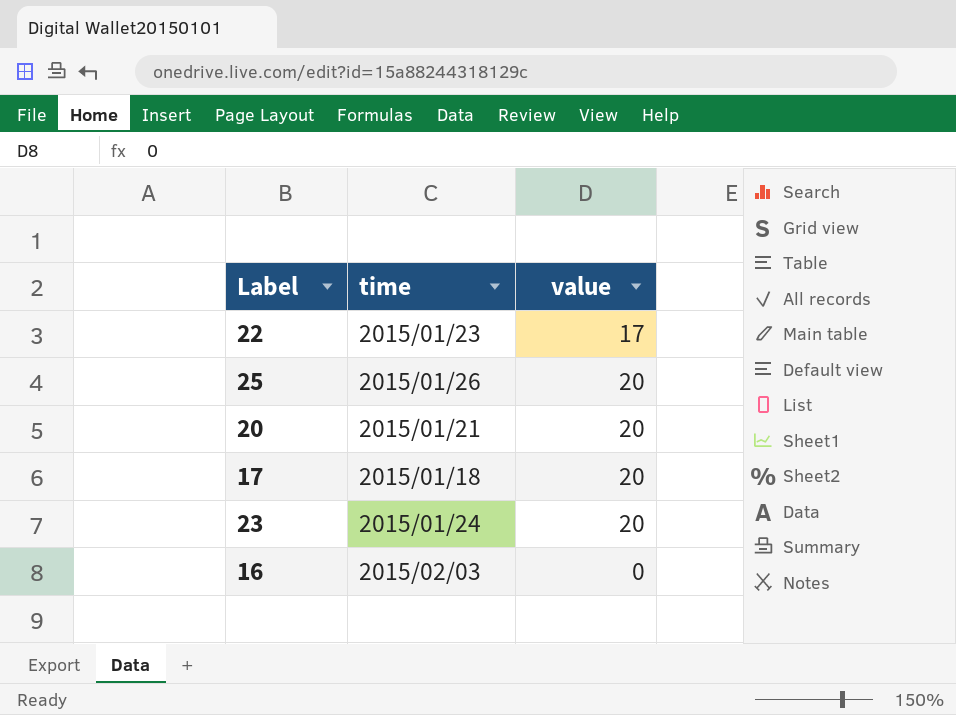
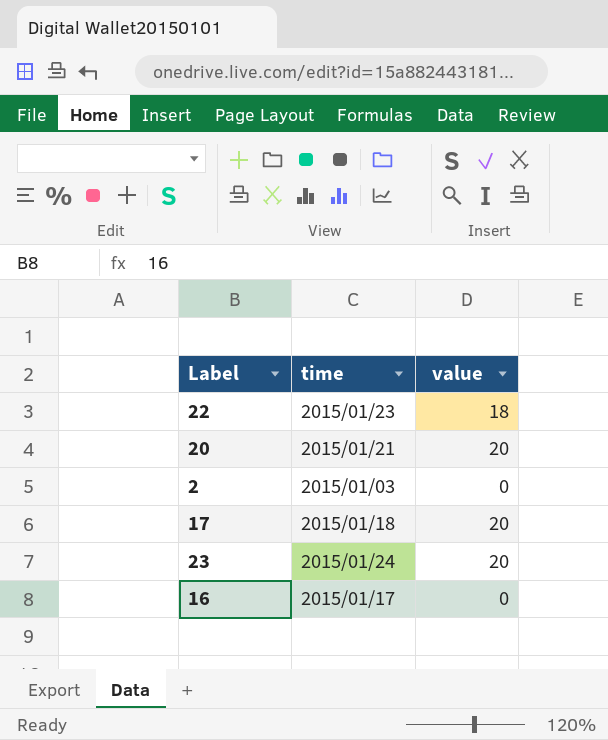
row 25: 2015/01/26 | 20 -> none
22 | value: 17 -> 18
row 2: none -> 2015/01/03 | 0
16 | time: 2015/02/03 -> 2015/01/17

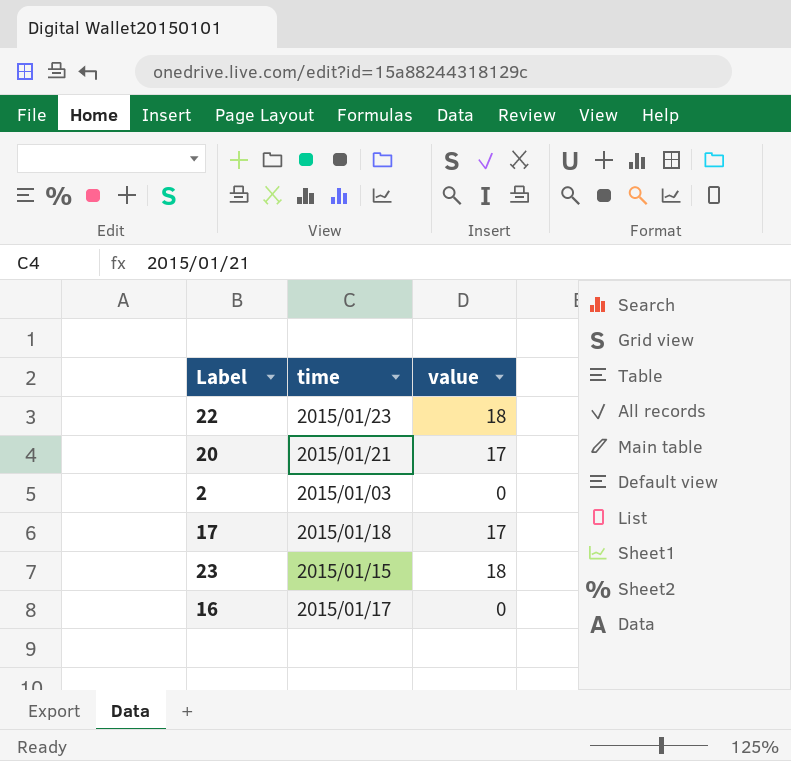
20 | value: 20 -> 17
17 | value: 20 -> 17
23 | time: 2015/01/24 -> 2015/01/15
23 | value: 20 -> 18

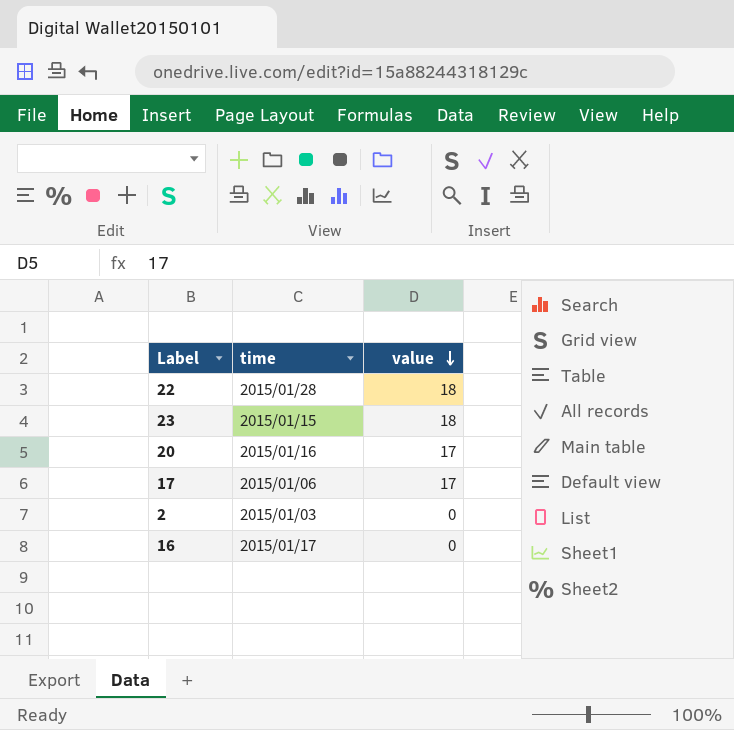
row order: none -> value descending
22 | time: 2015/01/23 -> 2015/01/28
20 | time: 2015/01/21 -> 2015/01/16
17 | time: 2015/01/18 -> 2015/01/06

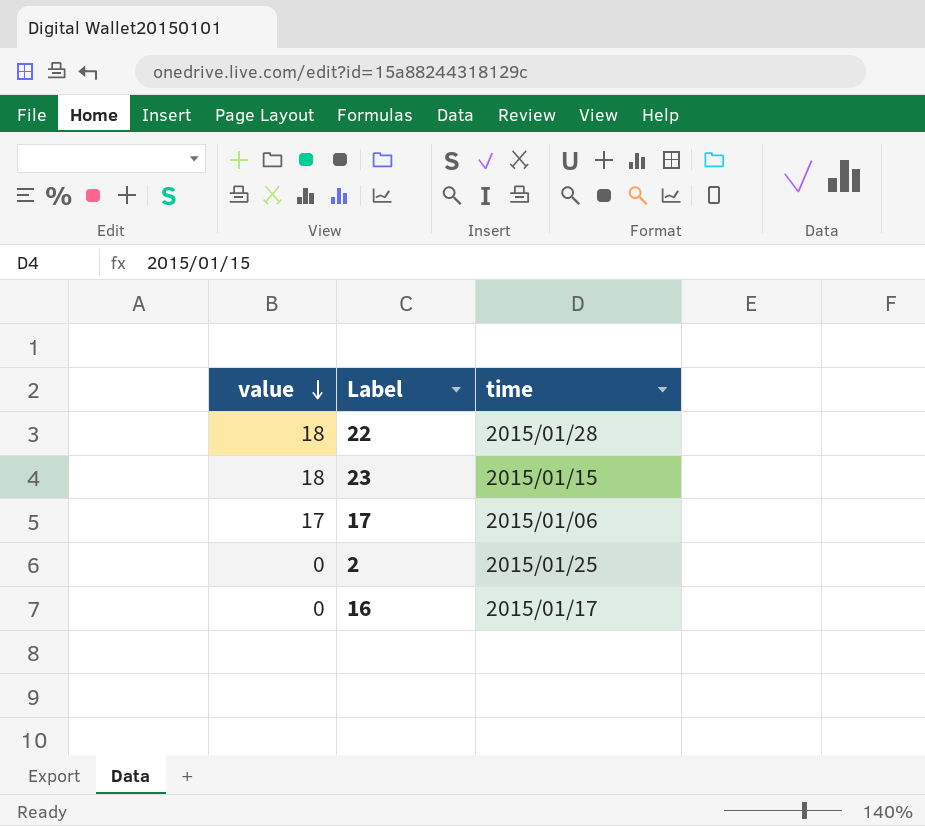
column value | position: 3 -> 1
row 20: 2015/01/16 | 17 -> none
2 | time: 2015/01/03 -> 2015/01/25

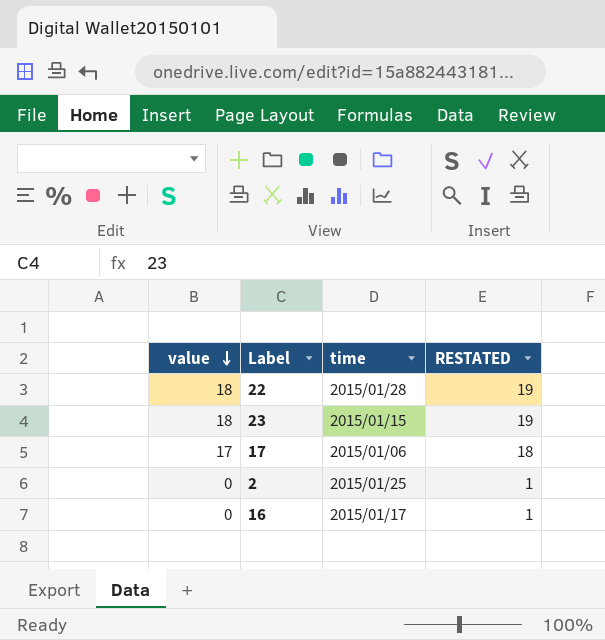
column RESTATED | formula: none -> [value] + 1

